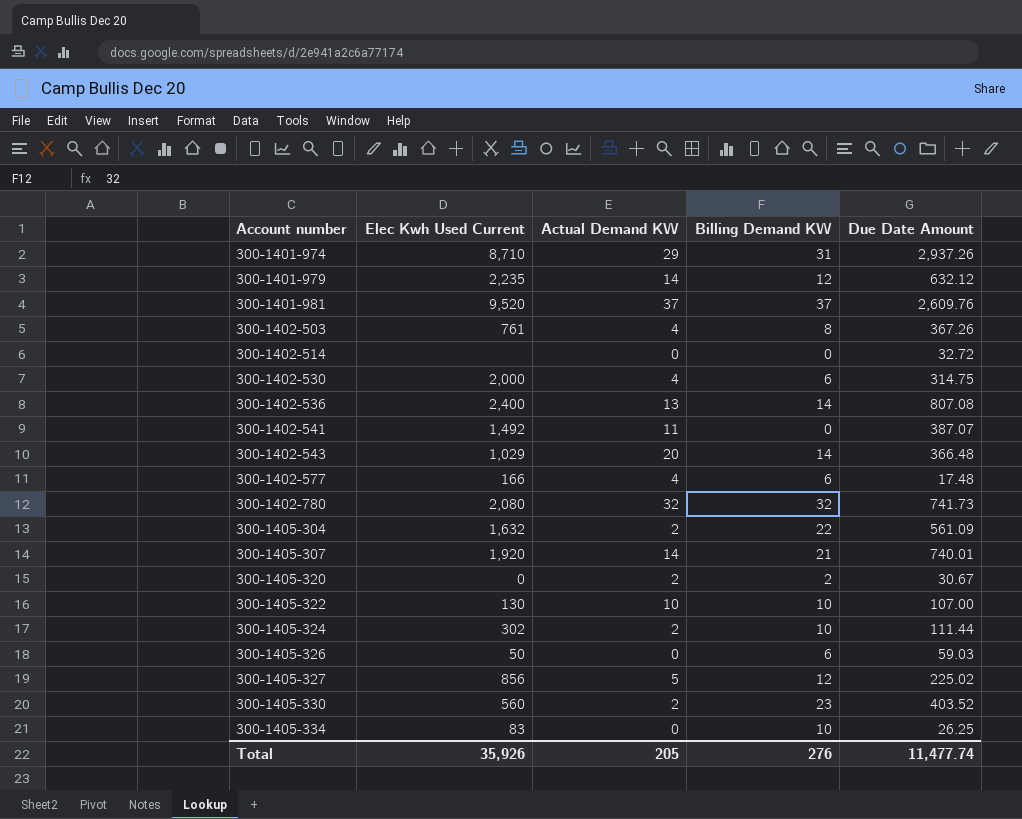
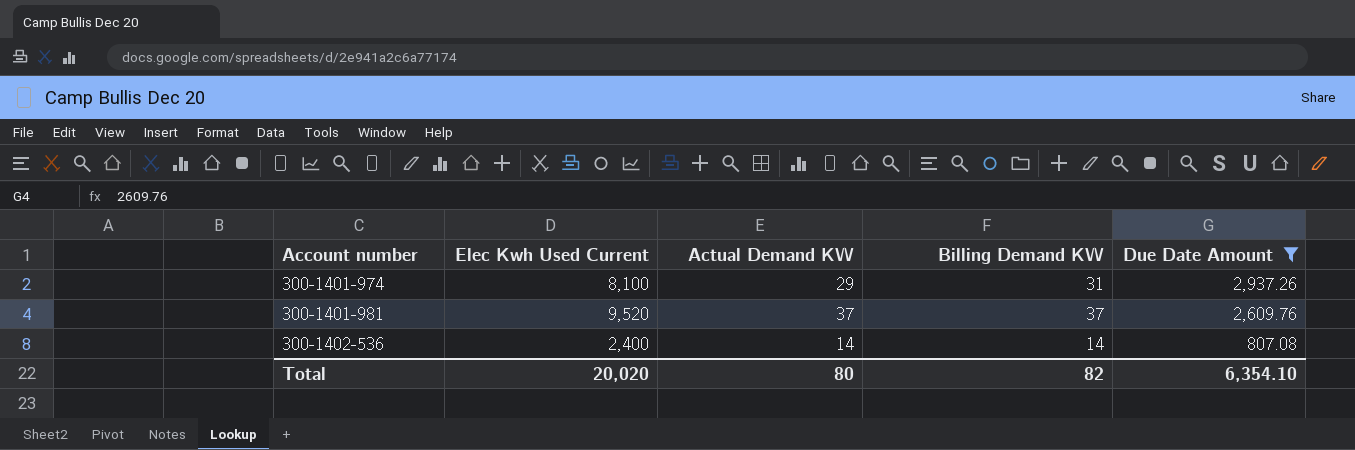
filter: none -> Due Date Amount >= 807.08
300-1401-974 | Elec Kwh Used Current: 8,710 -> 8,100
300-1402-536 | Actual Demand KW: 13 -> 14
Total | Elec Kwh Used Current: 35,926 -> 20,020
Total | Actual Demand KW: 205 -> 80
Total | Billing Demand KW: 276 -> 82
Total | Due Date Amount: 11,477.74 -> 6,354.10

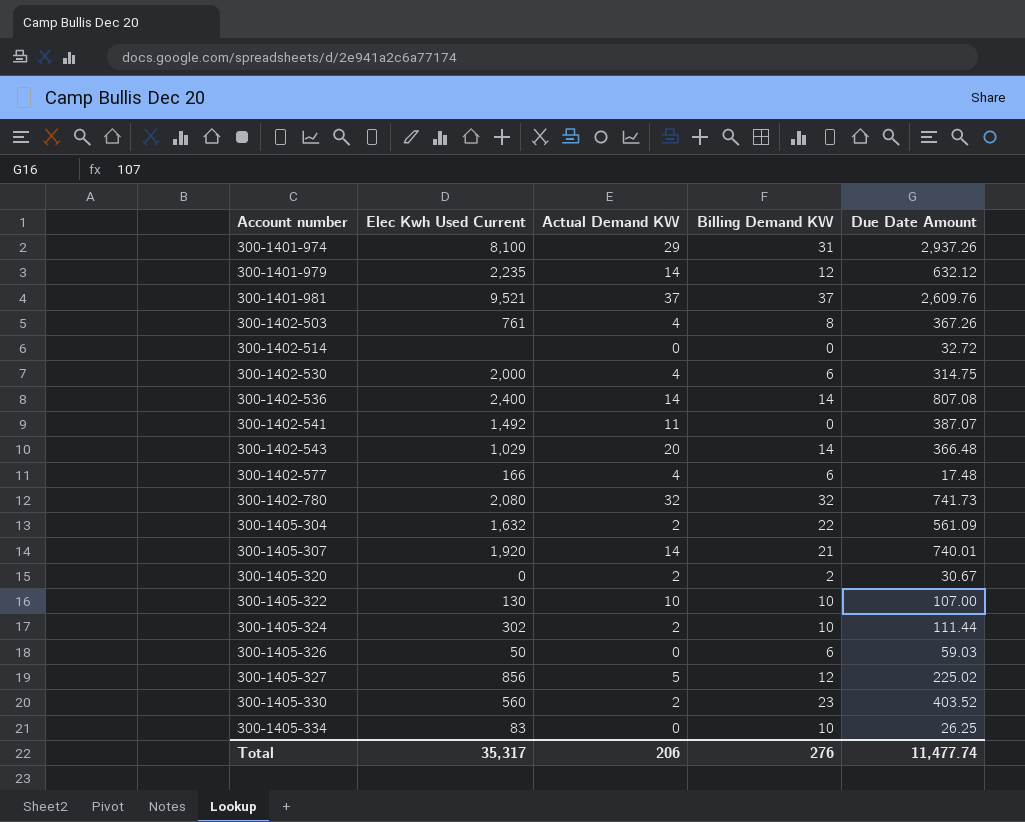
filter: Due Date Amount >= 807.08 -> none
300-1401-981 | Elec Kwh Used Current: 9,520 -> 9,521
Total | Elec Kwh Used Current: 20,020 -> 35,317
Total | Actual Demand KW: 80 -> 206
Total | Billing Demand KW: 82 -> 276
Total | Due Date Amount: 6,354.10 -> 11,477.74

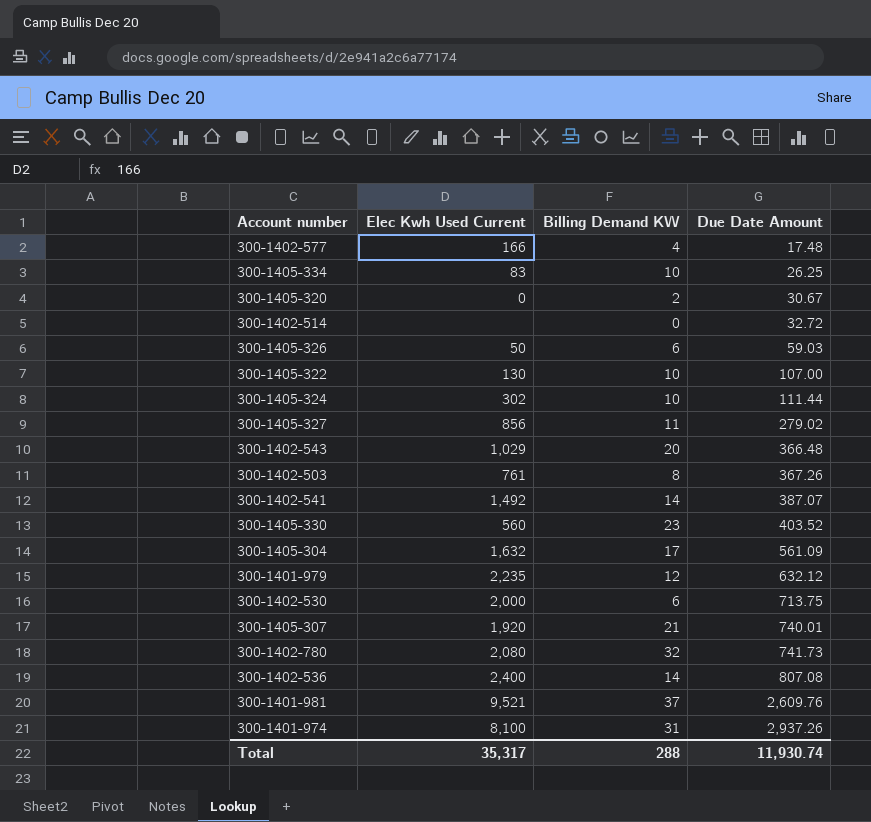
row order: Account number ascending -> Due Date Amount ascending
column Actual Demand KW | position: 3 -> none
300-1402-577 | Billing Demand KW: 6 -> 4
300-1405-327 | Billing Demand KW: 12 -> 11
300-1405-327 | Due Date Amount: 225.02 -> 279.02
300-1402-543 | Billing Demand KW: 14 -> 20
300-1402-541 | Billing Demand KW: 0 -> 14
300-1405-304 | Billing Demand KW: 22 -> 17
300-1402-530 | Due Date Amount: 314.75 -> 713.75
Total | Billing Demand KW: 276 -> 288
Total | Due Date Amount: 11,477.74 -> 11,930.74

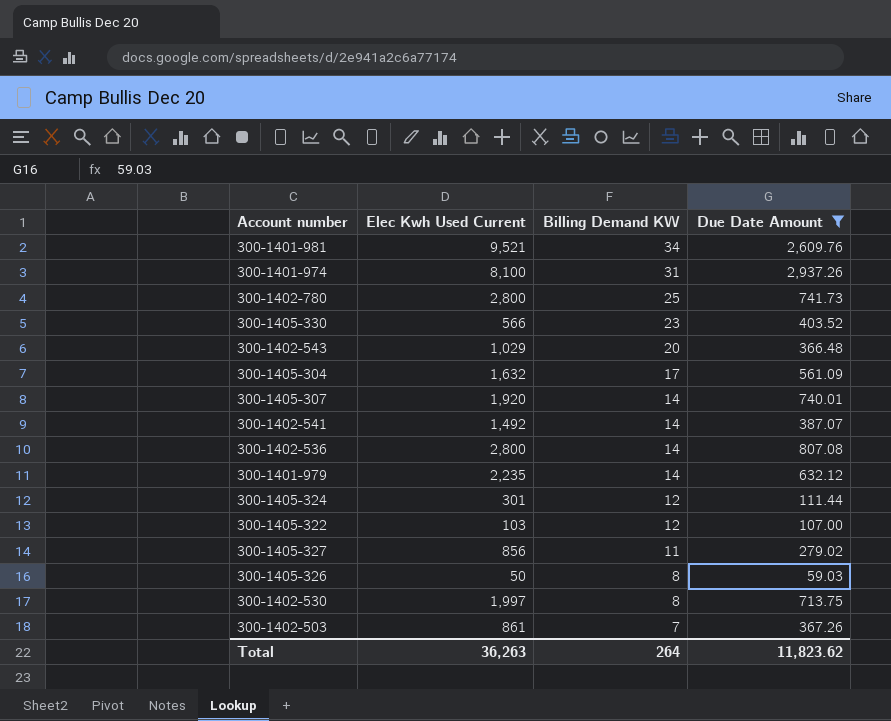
filter: none -> Due Date Amount >= 59.03
row order: Due Date Amount ascending -> Billing Demand KW descending
300-1401-981 | Billing Demand KW: 37 -> 34
300-1402-780 | Elec Kwh Used Current: 2,080 -> 2,800
300-1402-780 | Billing Demand KW: 32 -> 25
300-1405-330 | Elec Kwh Used Current: 560 -> 566
300-1405-307 | Billing Demand KW: 21 -> 14
300-1402-536 | Elec Kwh Used Current: 2,400 -> 2,800
300-1401-979 | Billing Demand KW: 12 -> 14
300-1405-324 | Elec Kwh Used Current: 302 -> 301
300-1405-324 | Billing Demand KW: 10 -> 12
300-1405-322 | Elec Kwh Used Current: 130 -> 103
300-1405-322 | Billing Demand KW: 10 -> 12
300-1405-326 | Billing Demand KW: 6 -> 8
300-1402-530 | Elec Kwh Used Current: 2,000 -> 1,997
300-1402-530 | Billing Demand KW: 6 -> 8
300-1402-503 | Elec Kwh Used Current: 761 -> 861
300-1402-503 | Billing Demand KW: 8 -> 7
Total | Elec Kwh Used Current: 35,317 -> 36,263
Total | Billing Demand KW: 288 -> 264
Total | Due Date Amount: 11,930.74 -> 11,823.62

